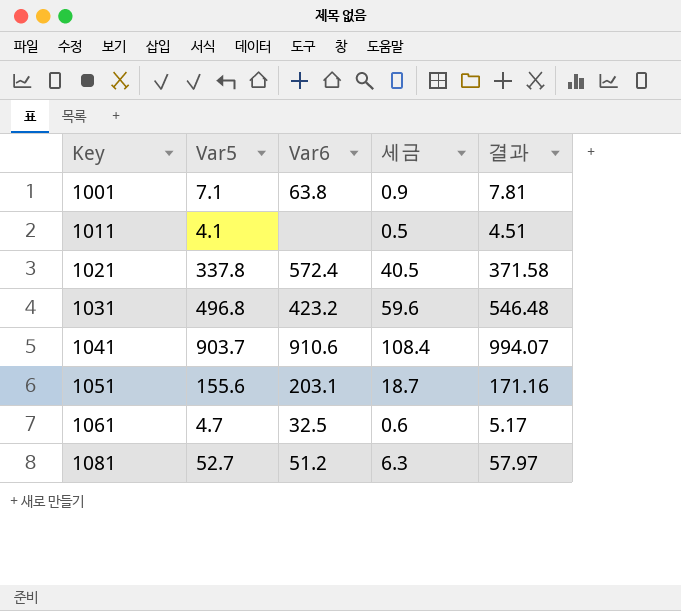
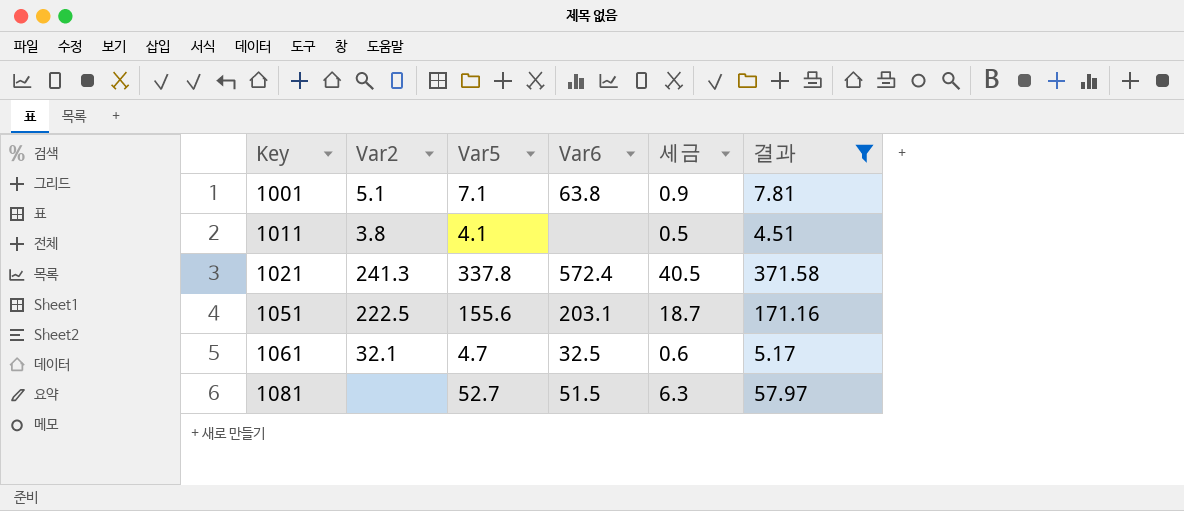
filter: none -> 결과 <= 371.58
column Var2 | position: none -> 2
1081 | Var6: 51.2 -> 51.5

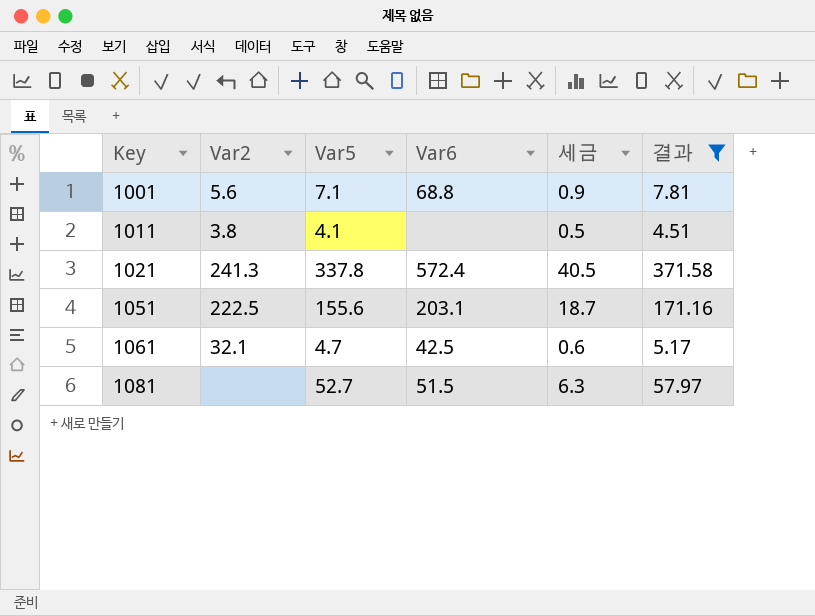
1001 | Var2: 5.1 -> 5.6
1001 | Var6: 63.8 -> 68.8
1061 | Var6: 32.5 -> 42.5

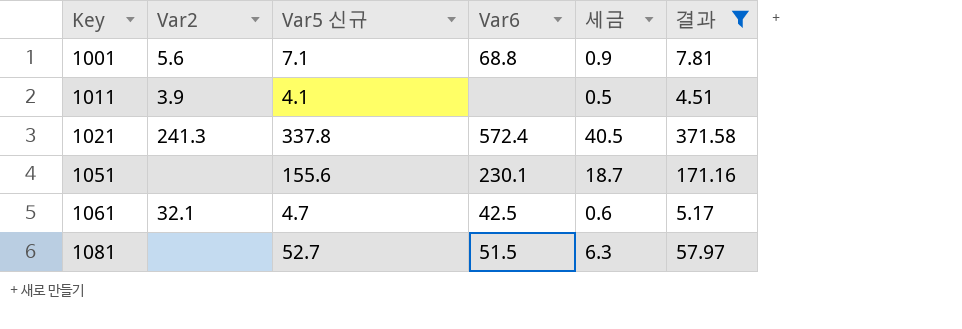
column name: Var5 -> Var5 신규
1011 | Var2: 3.8 -> 3.9
1051 | Var2: 222.5 -> none
1051 | Var6: 203.1 -> 230.1

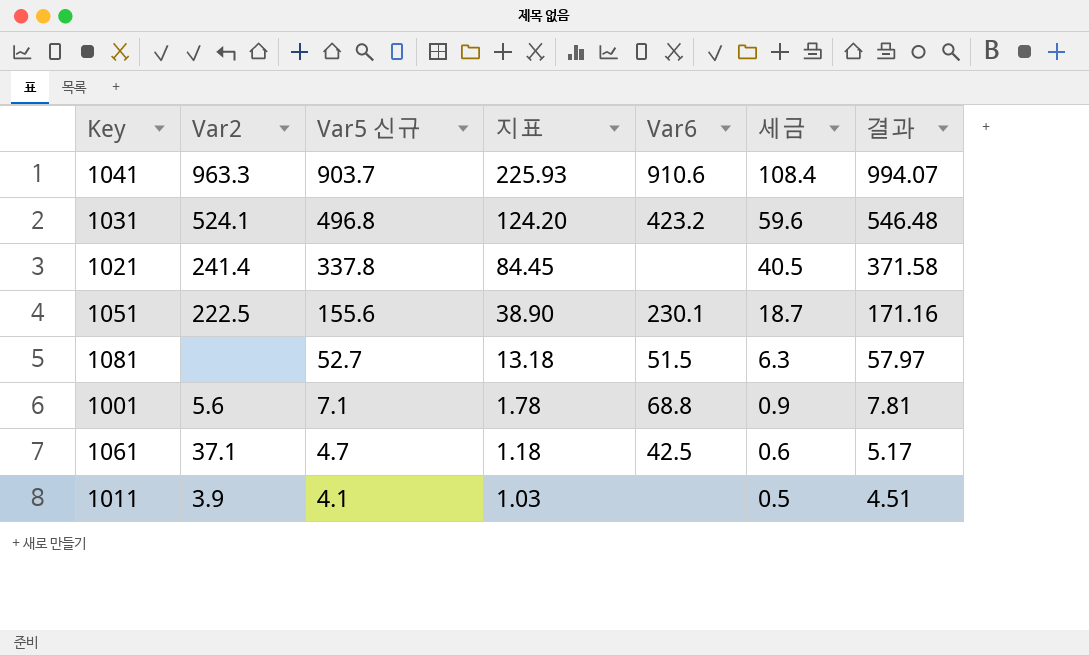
filter: 결과 <= 371.58 -> none
row order: Key ascending -> Var5 신규 descending
column 지표 | formula: none -> [Var5 신규] * 0.25
1021 | Var2: 241.3 -> 241.4
1021 | Var6: 572.4 -> none
1051 | Var2: none -> 222.5
1061 | Var2: 32.1 -> 37.1

